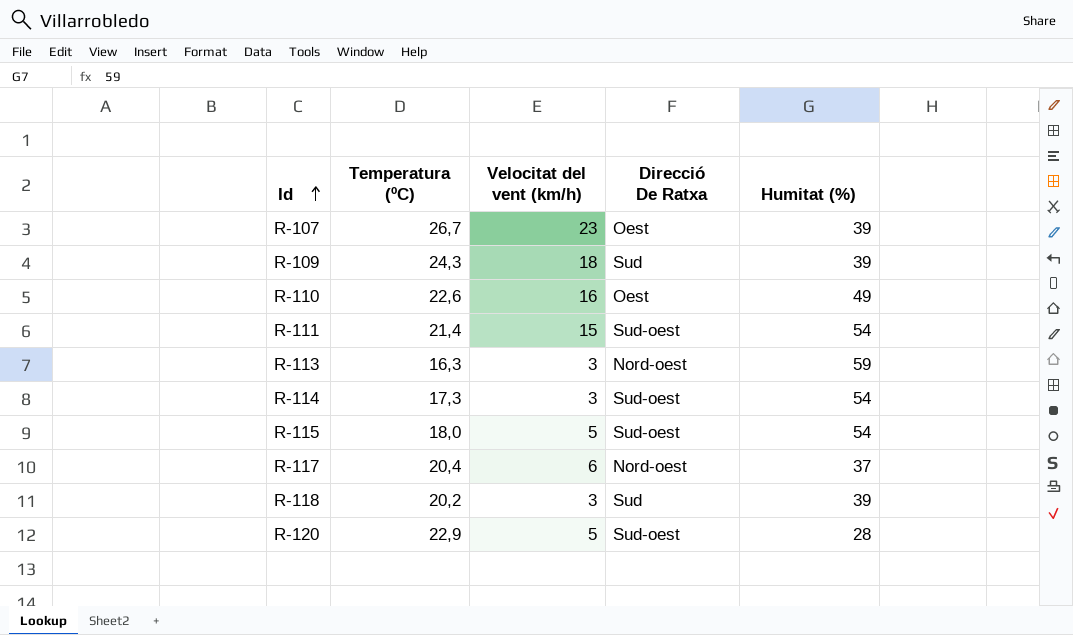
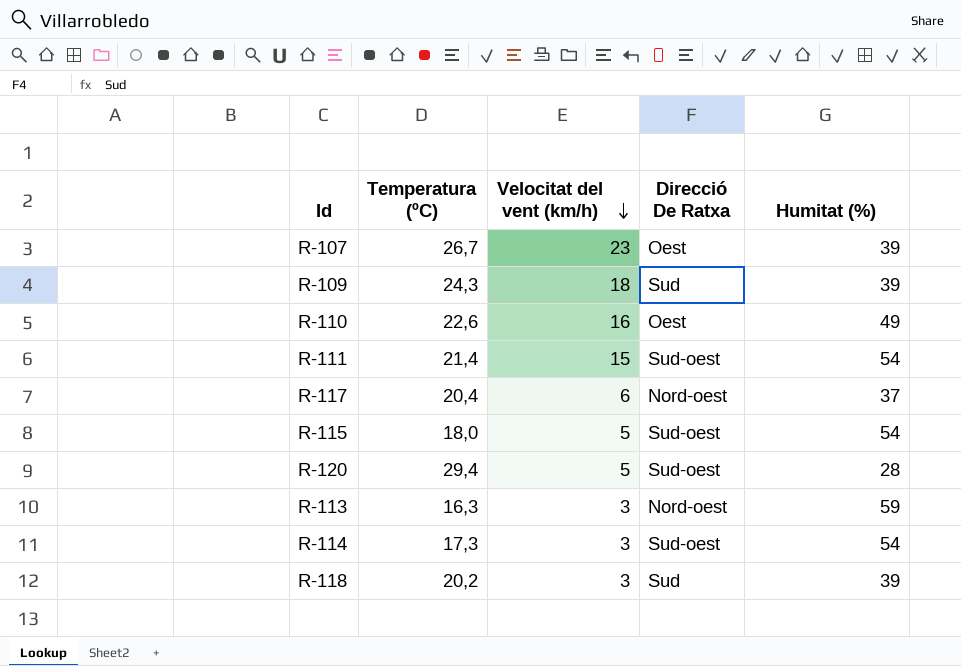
row order: Id ascending -> Velocitat del vent (km/h) descending
R-120 | Temperatura (ºC): 22,9 -> 29,4

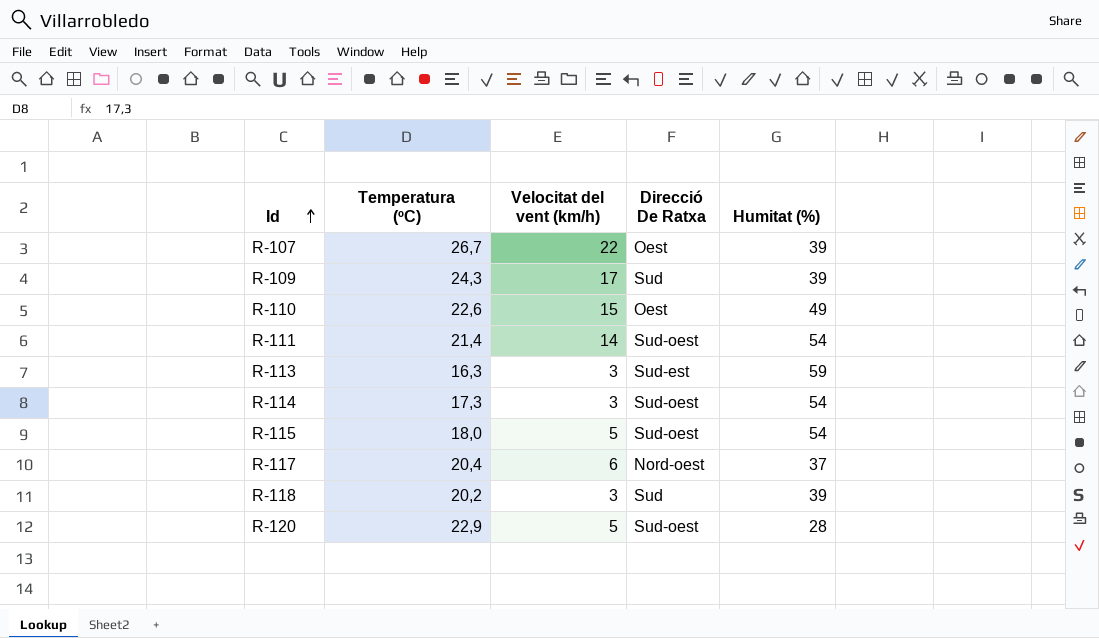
row order: Velocitat del vent (km/h) descending -> Id ascending
R-107 | Velocitat del vent (km/h): 23 -> 22
R-109 | Velocitat del vent (km/h): 18 -> 17
R-110 | Velocitat del vent (km/h): 16 -> 15
R-111 | Velocitat del vent (km/h): 15 -> 14
R-113 | Direcció De Ratxa: Nord-oest -> Sud-est
R-120 | Temperatura (ºC): 29,4 -> 22,9

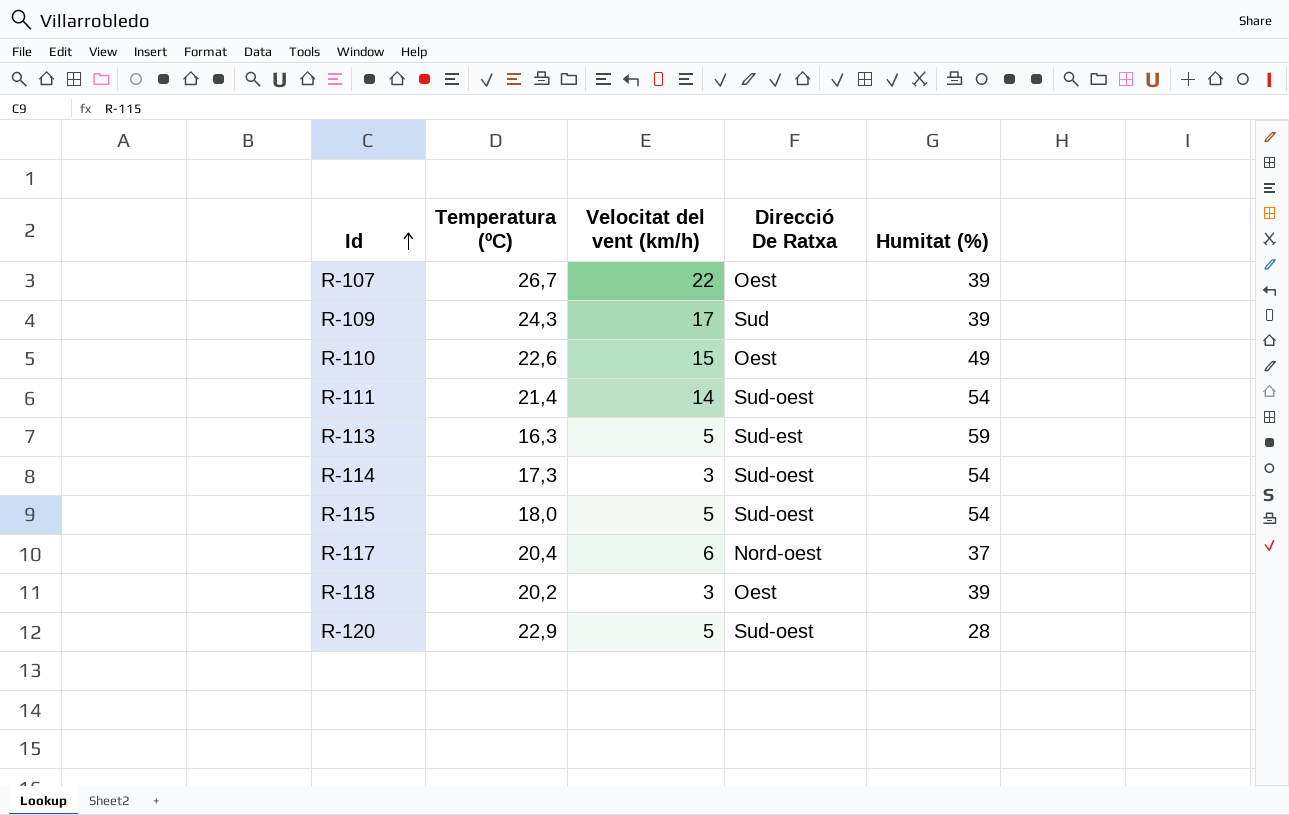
R-113 | Velocitat del vent (km/h): 3 -> 5
R-118 | Direcció De Ratxa: Sud -> Oest

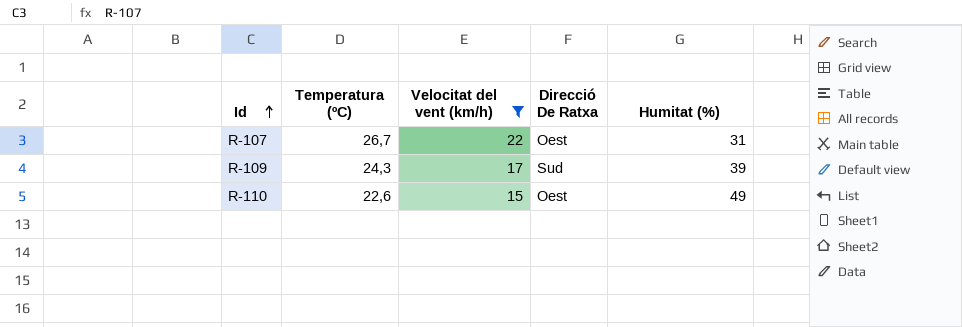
filter: none -> Velocitat del vent (km/h) >= 15
R-107 | Humitat (%): 39 -> 31

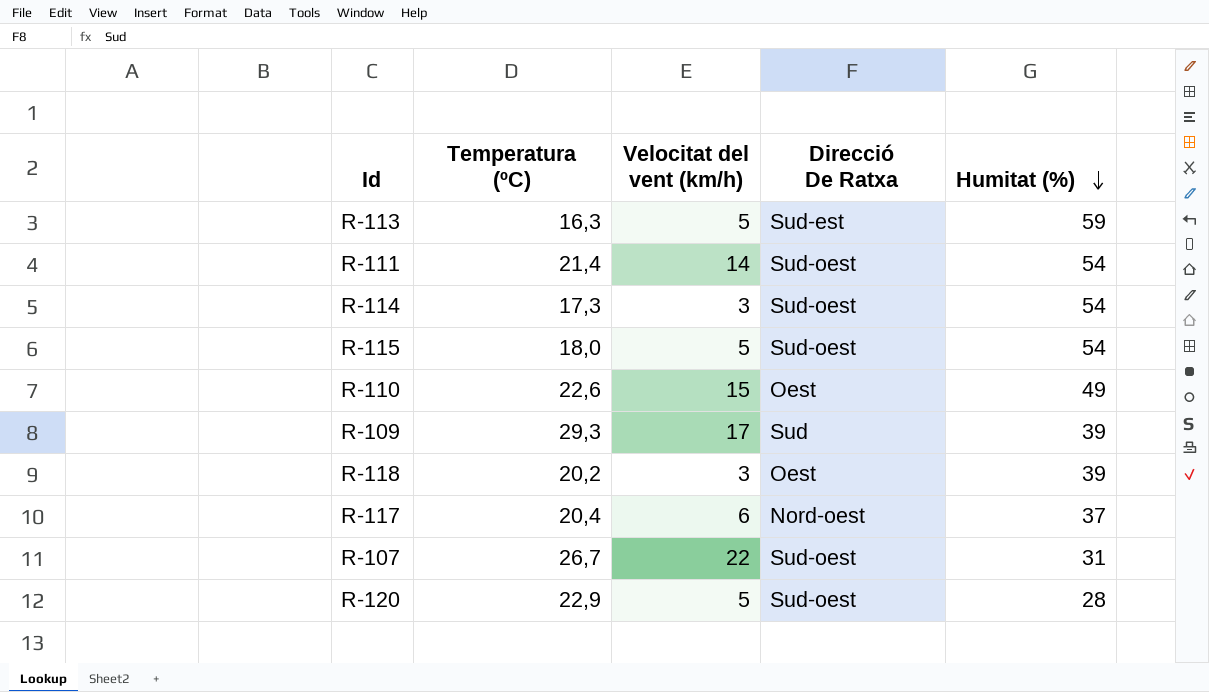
filter: Velocitat del vent (km/h) >= 15 -> none
row order: Id ascending -> Humitat (%) descending
R-109 | Temperatura (ºC): 24,3 -> 29,3
R-107 | Direcció De Ratxa: Oest -> Sud-oest

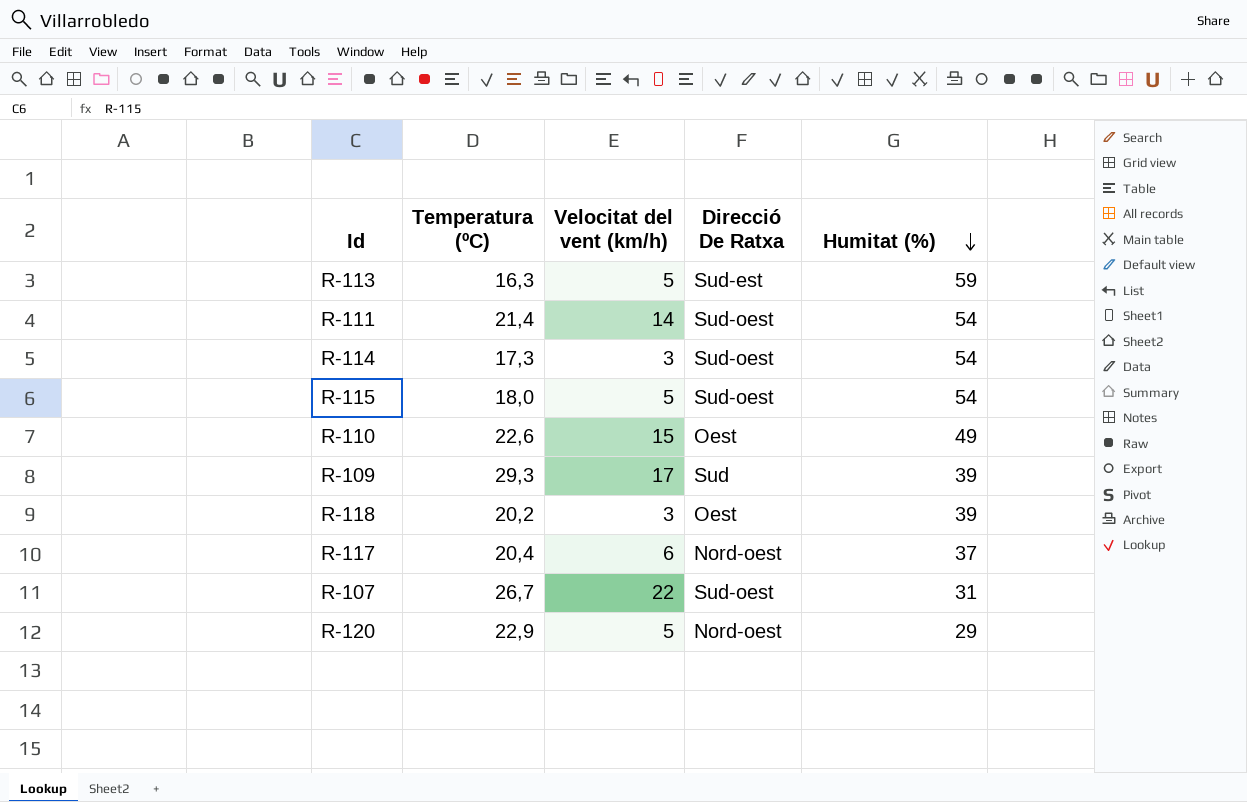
R-120 | Direcció De Ratxa: Sud-oest -> Nord-oest
R-120 | Humitat (%): 28 -> 29

